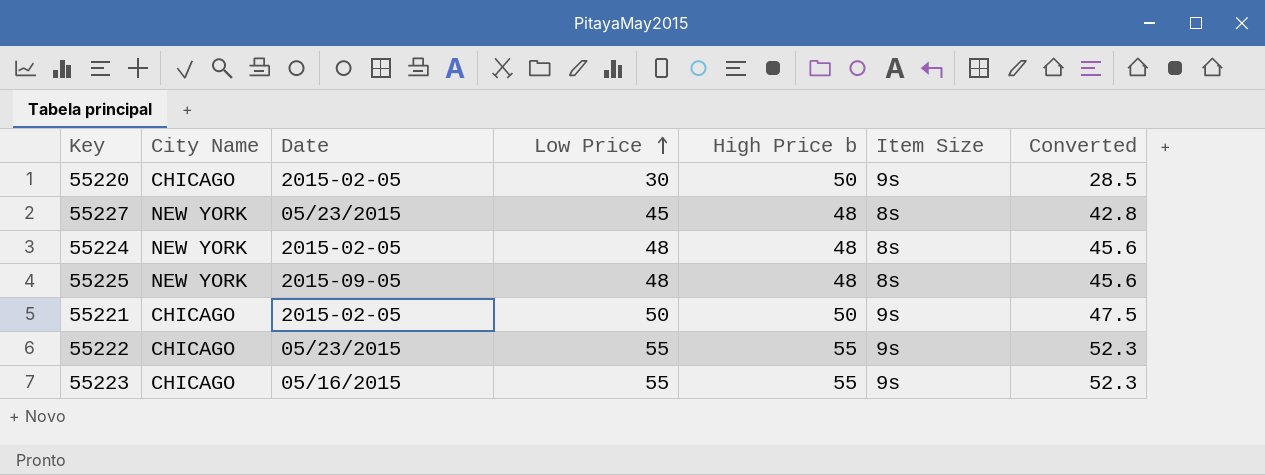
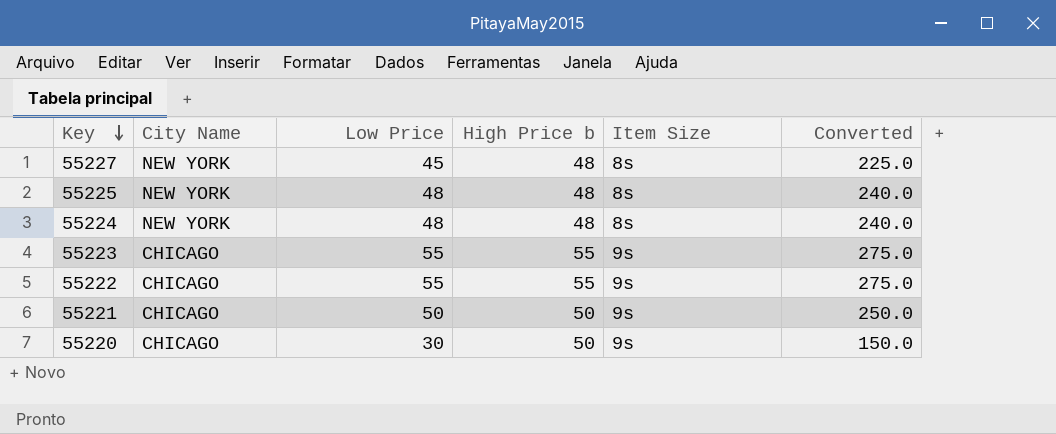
row order: Low Price ascending -> Key descending
column Date | position: 3 -> none
column Converted | formula: [Low Price] * 0.95 -> [Low Price] * 5

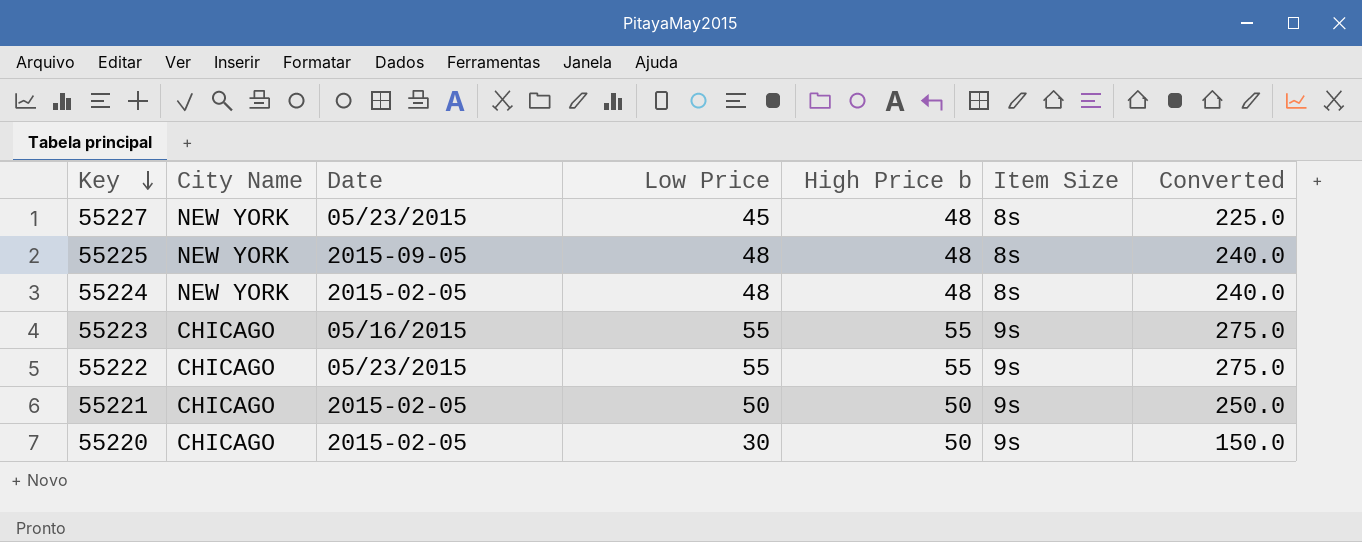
column Date | position: none -> 3

